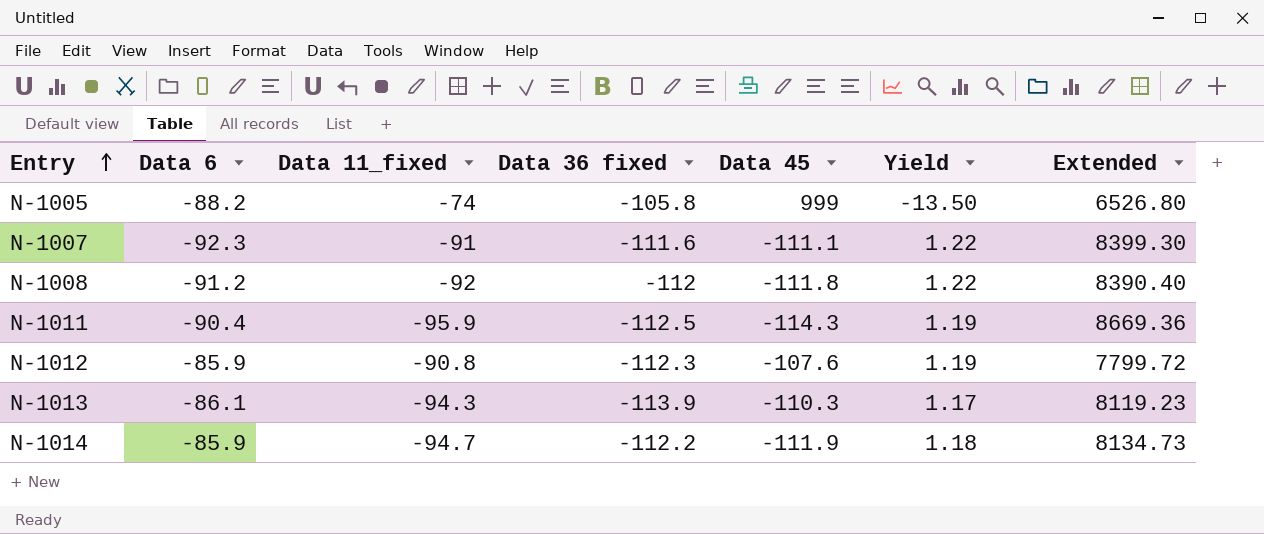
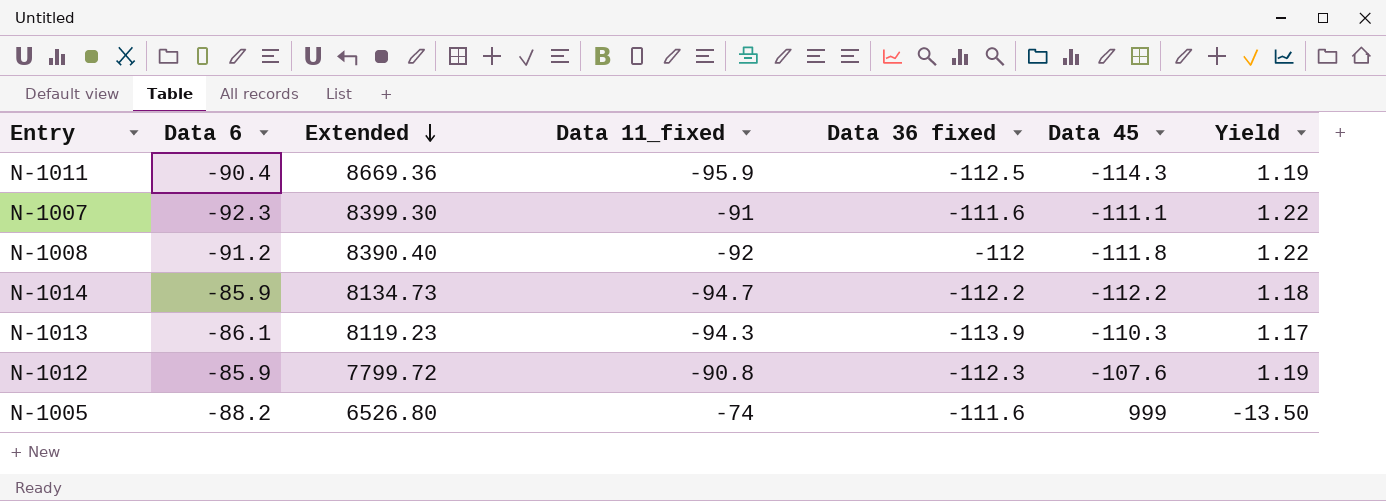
row order: Entry ascending -> Extended descending
column Extended | position: 7 -> 3
N-1014 | Data 45: -111.9 -> -112.2
N-1005 | Data 36 fixed: -105.8 -> -111.6

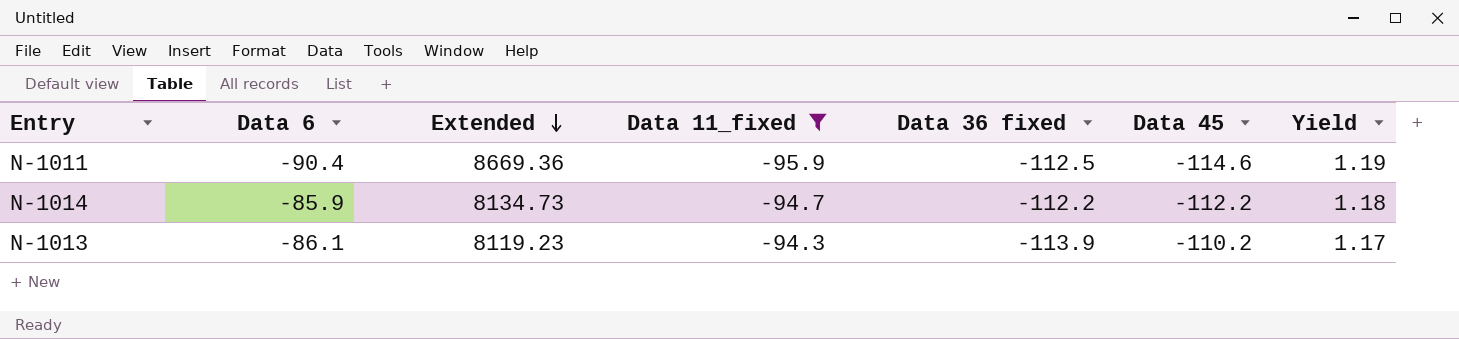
filter: none -> Data 11_fixed <= -94.3
N-1011 | Data 45: -114.3 -> -114.6
N-1013 | Data 45: -110.3 -> -110.2

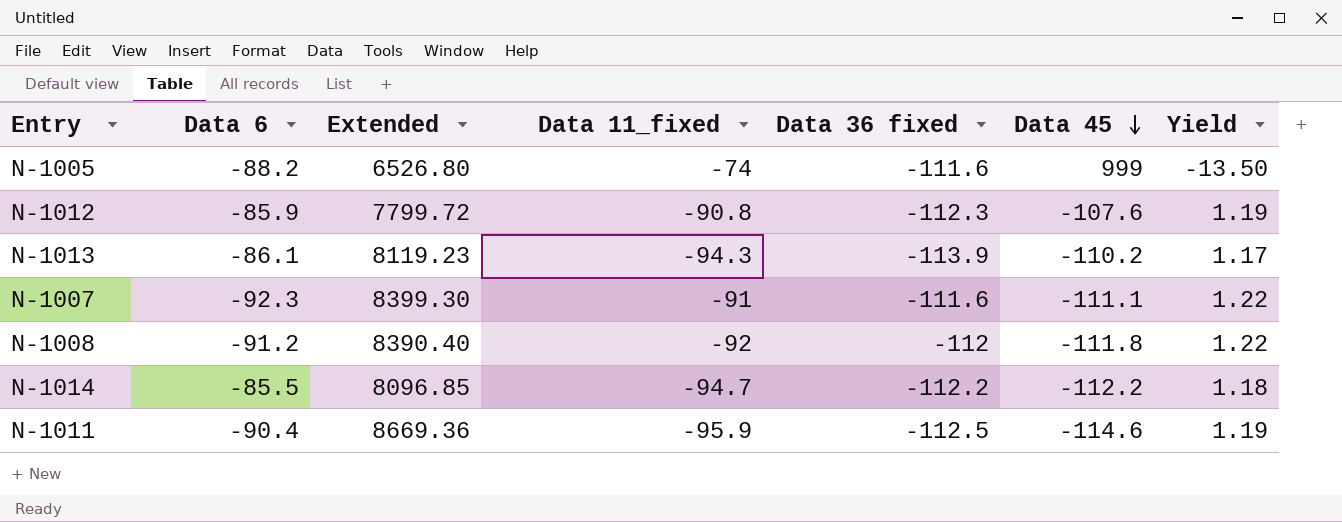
filter: Data 11_fixed <= -94.3 -> none
row order: Extended descending -> Data 45 descending
N-1014 | Data 6: -85.9 -> -85.5
N-1014 | Extended: 8134.73 -> 8096.85

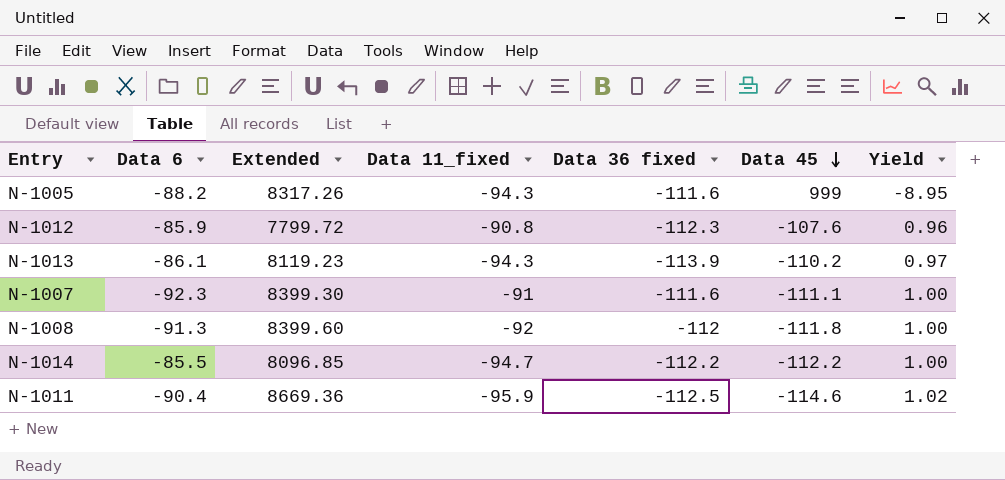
column Yield | formula: [Data 45] / [Data 11_fixed] -> [Data 45] / [Data 36 fixed]
N-1005 | Extended: 6526.80 -> 8317.26
N-1005 | Data 11_fixed: -74 -> -94.3
N-1008 | Data 6: -91.2 -> -91.3
N-1008 | Extended: 8390.40 -> 8399.60

